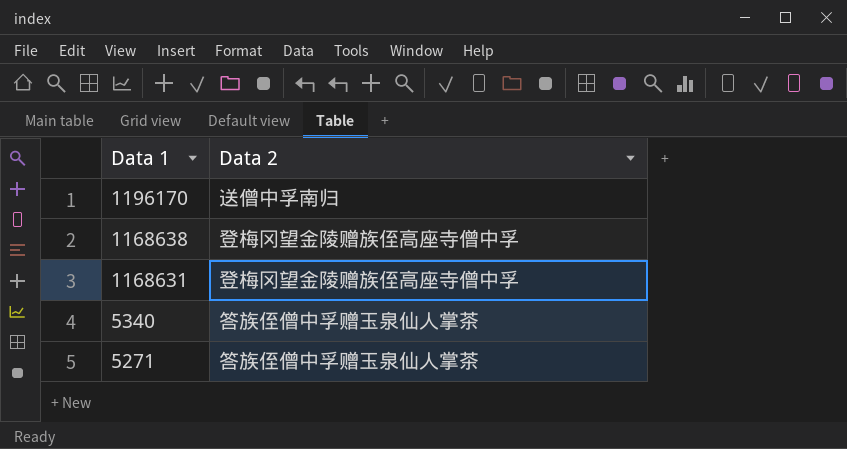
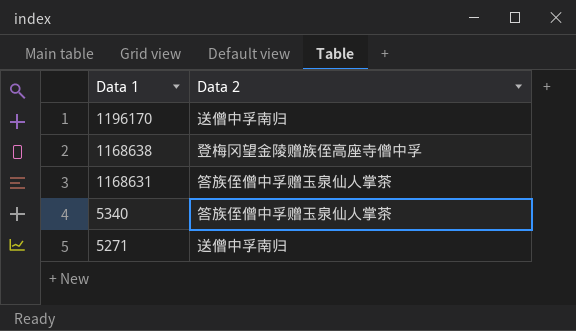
1168631 | Data 2: 登梅冈望金陵赠族侄高座寺僧中孚 -> 答族侄僧中孚赠玉泉仙人掌茶
5271 | Data 2: 答族侄僧中孚赠玉泉仙人掌茶 -> 送僧中孚南归

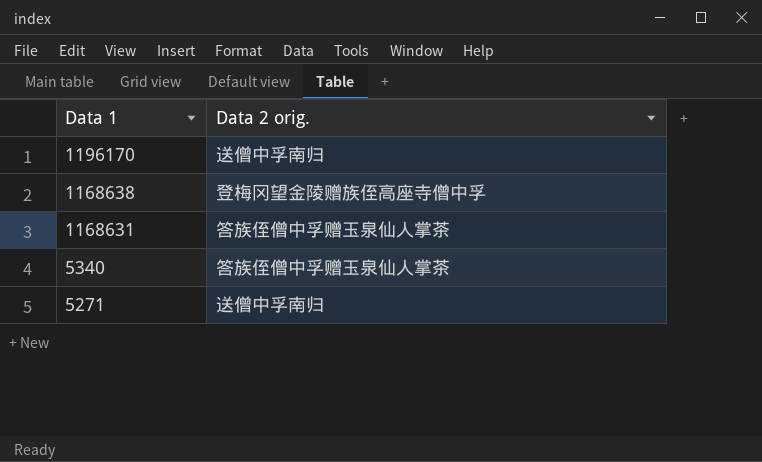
column name: Data 2 -> Data 2 orig.

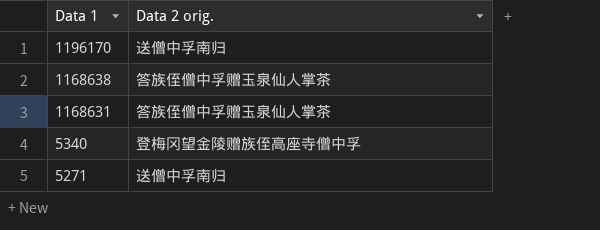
1168638 | Data 2 orig.: 登梅冈望金陵赠族侄高座寺僧中孚 -> 答族侄僧中孚赠玉泉仙人掌茶
5340 | Data 2 orig.: 答族侄僧中孚赠玉泉仙人掌茶 -> 登梅冈望金陵赠族侄高座寺僧中孚

